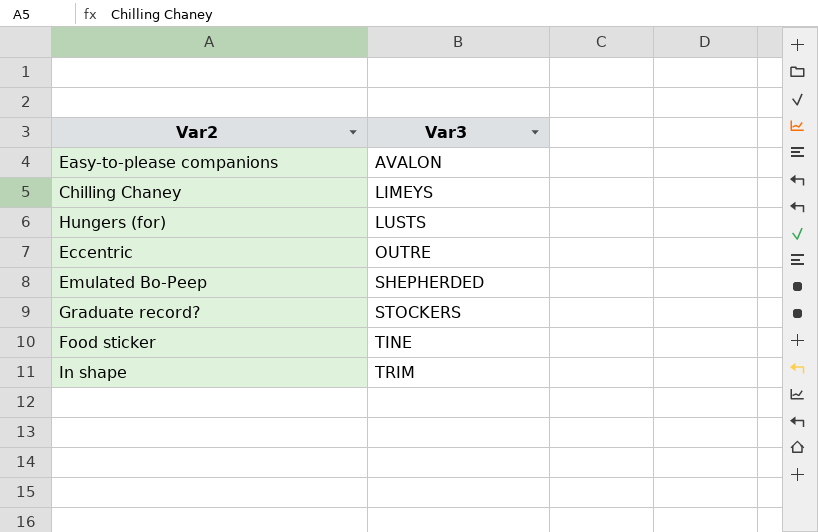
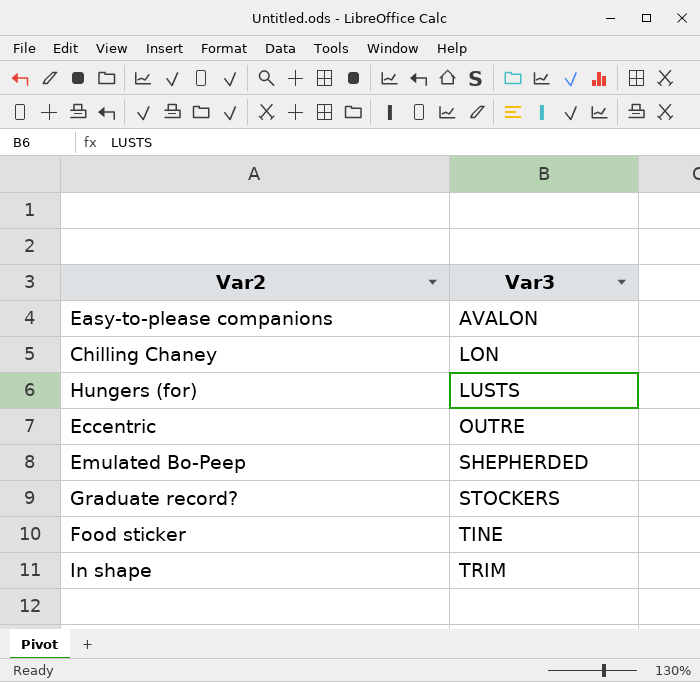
Chilling Chaney | Var3: LIMEYS -> LON

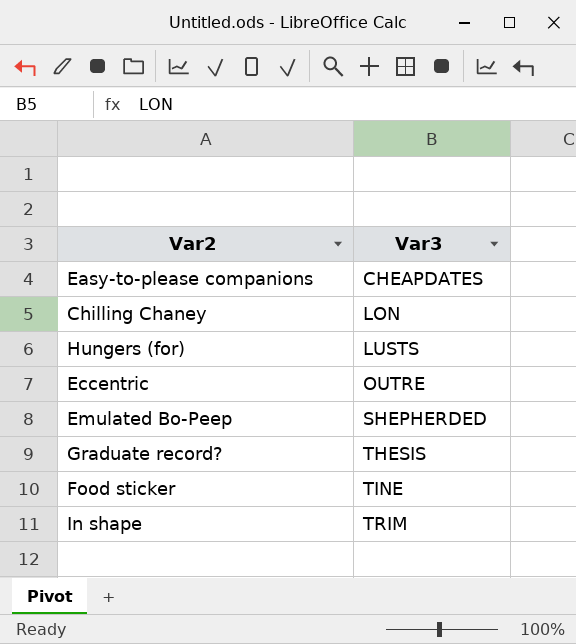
Easy-to-please companions | Var3: AVALON -> CHEAPDATES
Graduate record? | Var3: STOCKERS -> THESIS

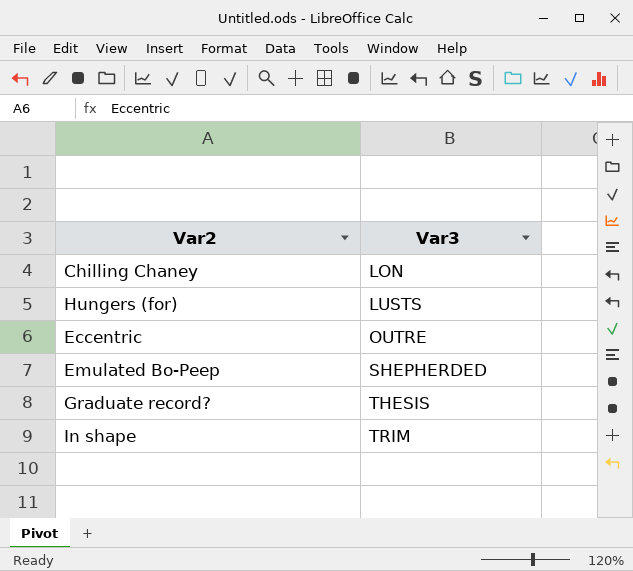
row Easy-to-please companions: CHEAPDATES -> none
row Food sticker: TINE -> none

